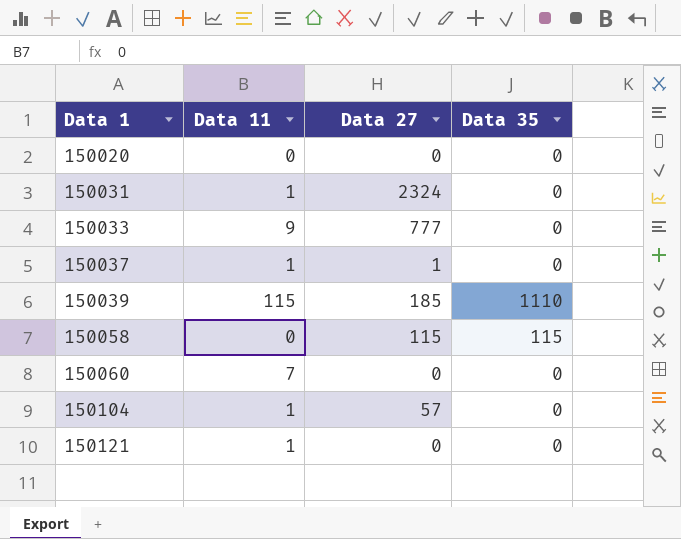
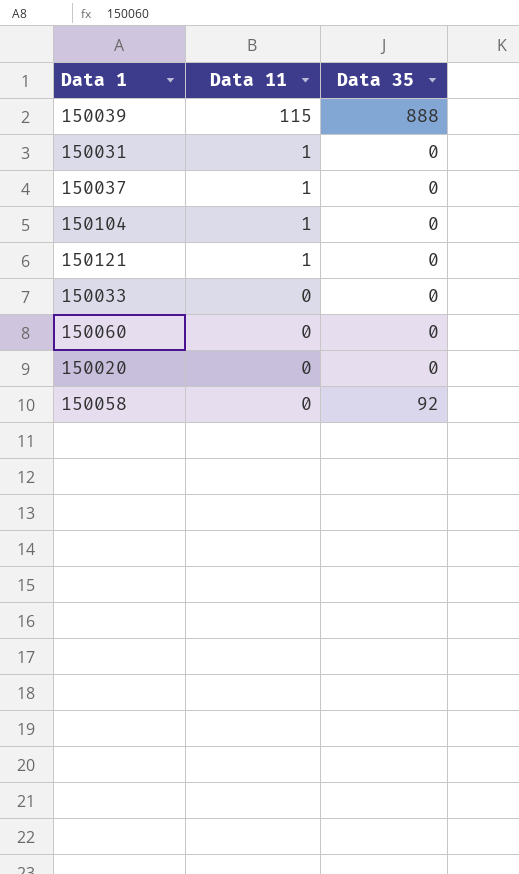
row order: Data 1 ascending -> Data 11 descending
column Data 27 | position: 3 -> none
150039 | Data 35: 1110 -> 888
150033 | Data 11: 9 -> 0
150060 | Data 11: 7 -> 0
150058 | Data 35: 115 -> 92

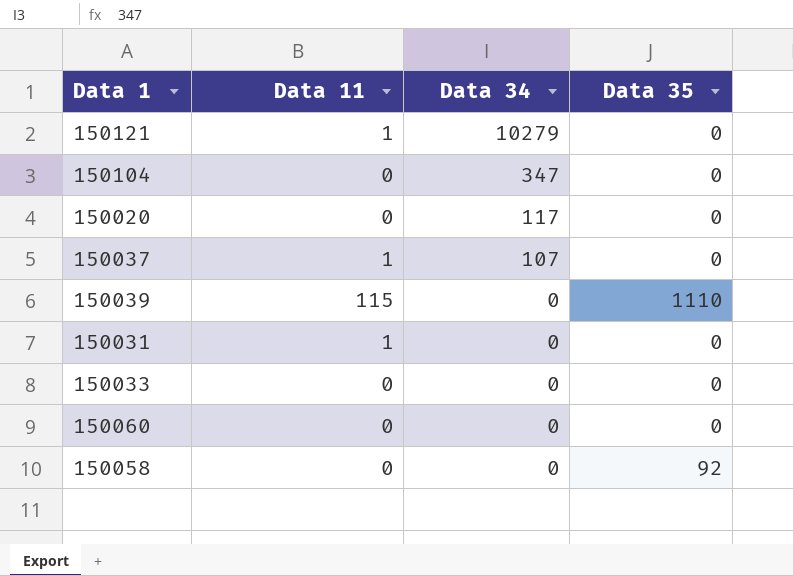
row order: Data 11 descending -> Data 34 descending
column Data 34 | position: none -> 3
150104 | Data 11: 1 -> 0
150039 | Data 35: 888 -> 1110

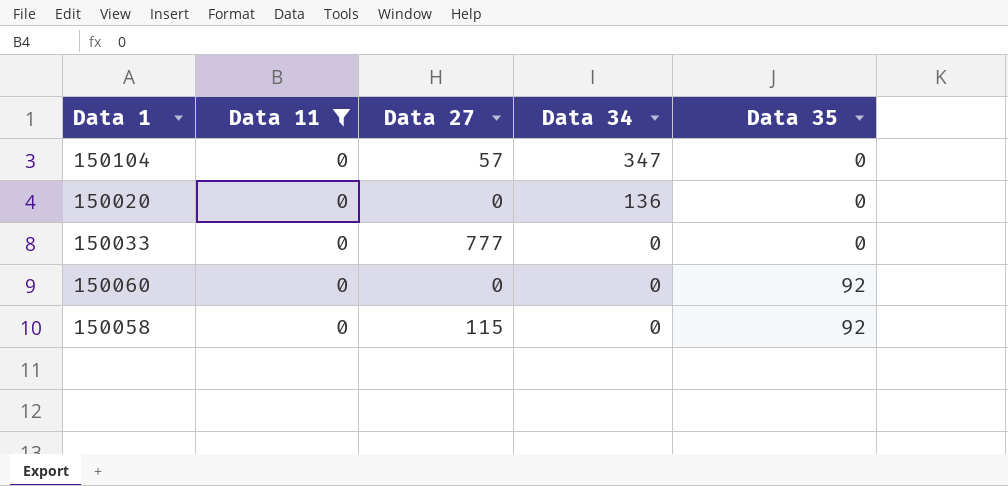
filter: none -> Data 11 = 0
column Data 27 | position: none -> 3
150020 | Data 34: 117 -> 136
150060 | Data 35: 0 -> 92

